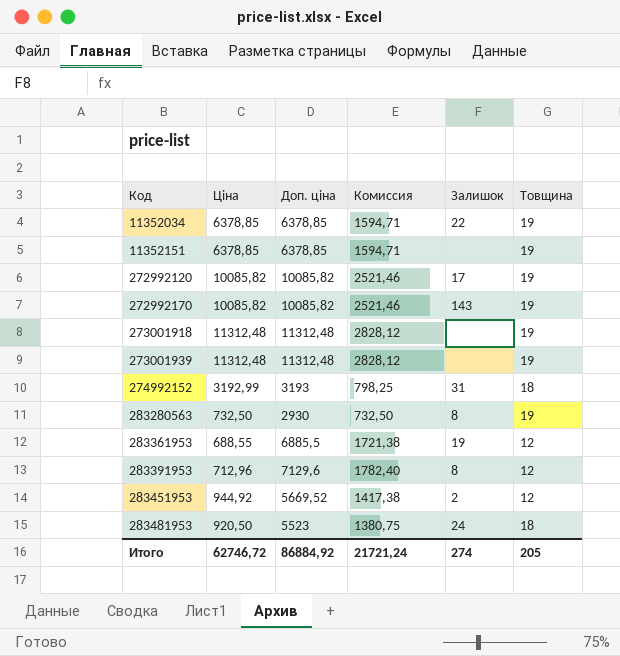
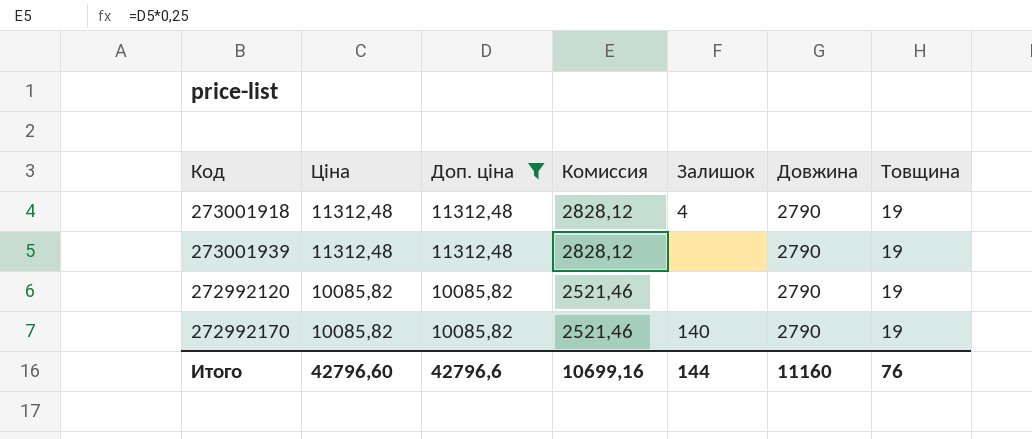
filter: none -> Доп. ціна >= 10085,82
row order: Код ascending -> Ціна descending
column Довжина | position: none -> 6
273001918 | Залишок: none -> 4
272992120 | Залишок: 17 -> none
272992170 | Залишок: 143 -> 140
Итого | Ціна: 62746,72 -> 42796,60
Итого | Доп. ціна: 86884,92 -> 42796,6
Итого | Комиссия: 21721,24 -> 10699,16
Итого | Залишок: 274 -> 144
Итого | Товщина: 205 -> 76

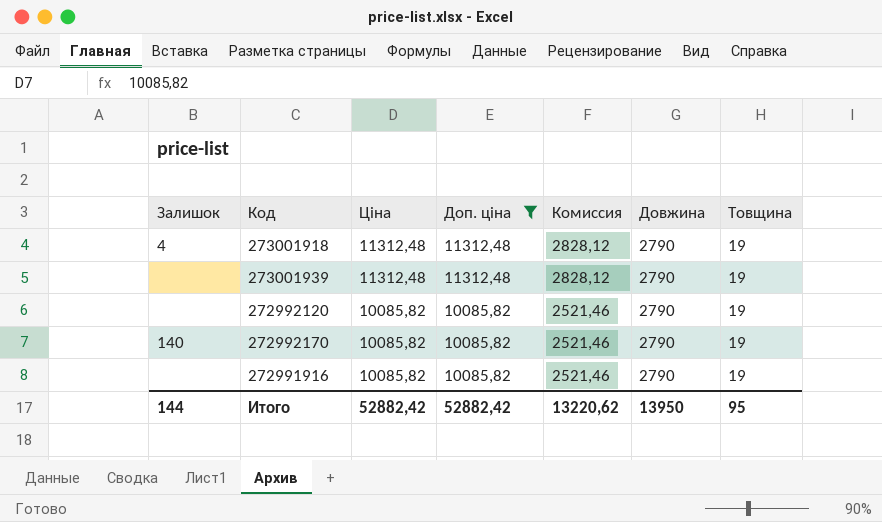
column Залишок | position: 5 -> 1
row 272991916: none -> none | 10085,82 | 10085,82 | 2521,46 | 2790 | 19
Итого | Ціна: 42796,60 -> 52882,42
Итого | Доп. ціна: 42796,6 -> 52882,42
Итого | Комиссия: 10699,16 -> 13220,62
Итого | Довжина: 11160 -> 13950
Итого | Товщина: 76 -> 95

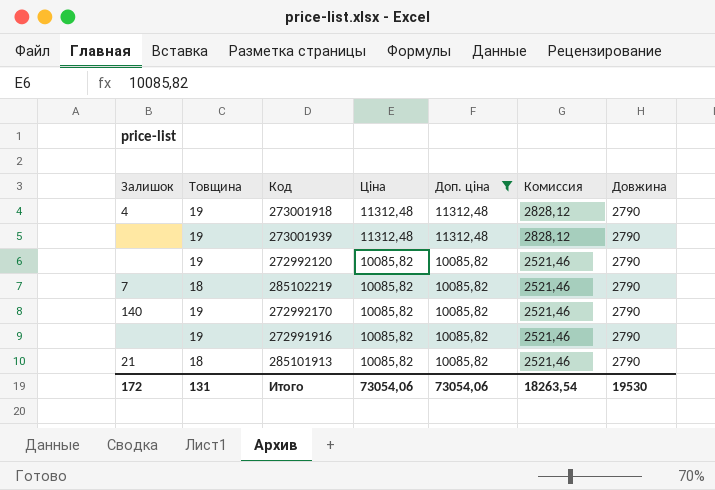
column Товщина | position: 7 -> 2
row 285102219: none -> 7 | 18 | 10085,82 | 10085,82 | 2521,46 | 2790
row 285101913: none -> 21 | 18 | 10085,82 | 10085,82 | 2521,46 | 2790
Итого | Залишок: 144 -> 172
Итого | Товщина: 95 -> 131
Итого | Ціна: 52882,42 -> 73054,06
Итого | Доп. ціна: 52882,42 -> 73054,06
Итого | Комиссия: 13220,62 -> 18263,54
Итого | Довжина: 13950 -> 19530

